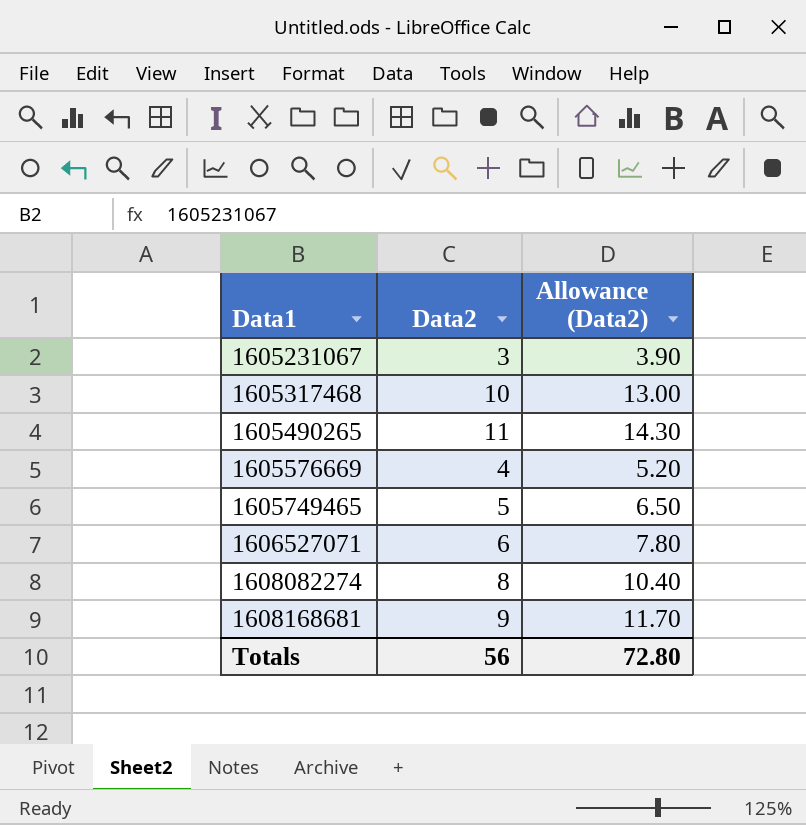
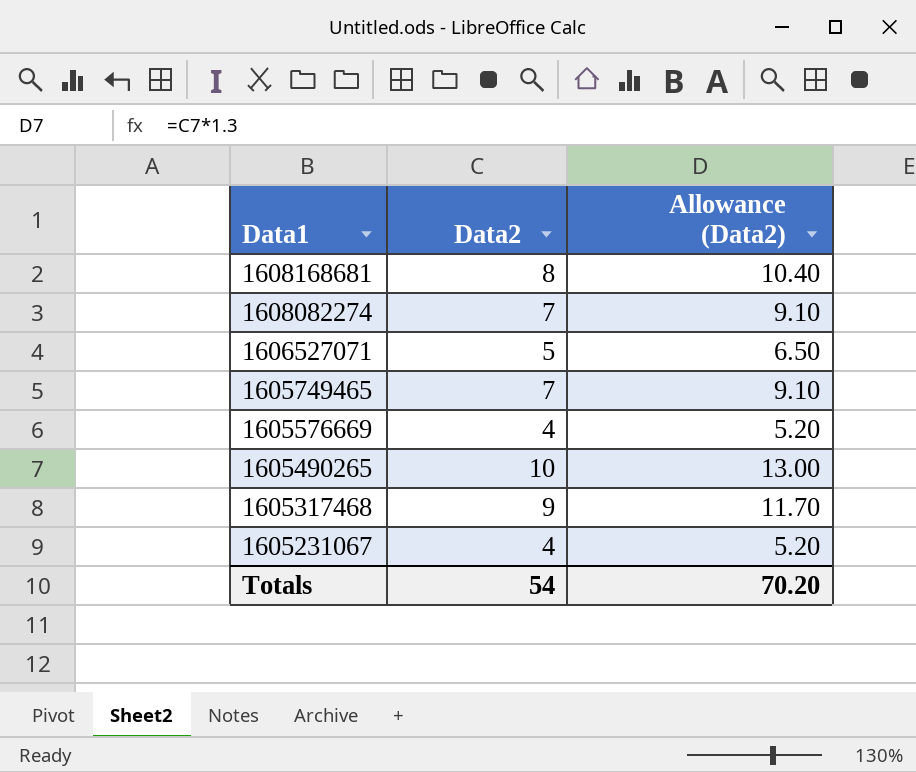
row order: Data1 ascending -> Data1 descending
1608168681 | Data2: 9 -> 8
1608168681 | Allowance (Data2): 11.70 -> 10.40
1608082274 | Data2: 8 -> 7
1608082274 | Allowance (Data2): 10.40 -> 9.10
1606527071 | Data2: 6 -> 5
1606527071 | Allowance (Data2): 7.80 -> 6.50
1605749465 | Data2: 5 -> 7
1605749465 | Allowance (Data2): 6.50 -> 9.10
1605490265 | Data2: 11 -> 10
1605490265 | Allowance (Data2): 14.30 -> 13.00
1605317468 | Data2: 10 -> 9
1605317468 | Allowance (Data2): 13.00 -> 11.70
1605231067 | Data2: 3 -> 4
1605231067 | Allowance (Data2): 3.90 -> 5.20
Totals | Data2: 56 -> 54
Totals | Allowance (Data2): 72.80 -> 70.20

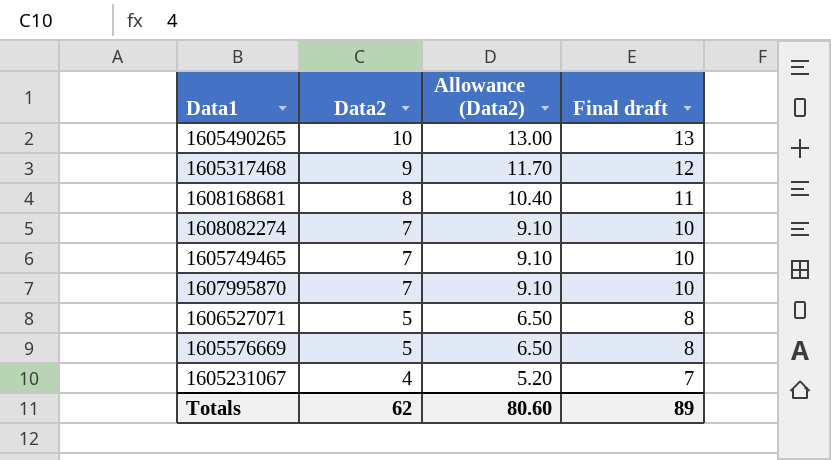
row order: Data1 descending -> Data2 descending
column Final draft | formula: none -> [Data2] + 3
row 1607995870: none -> 7 | 9.10 | 10
1605576669 | Data2: 4 -> 5
1605576669 | Allowance (Data2): 5.20 -> 6.50
Totals | Data2: 54 -> 62
Totals | Allowance (Data2): 70.20 -> 80.60

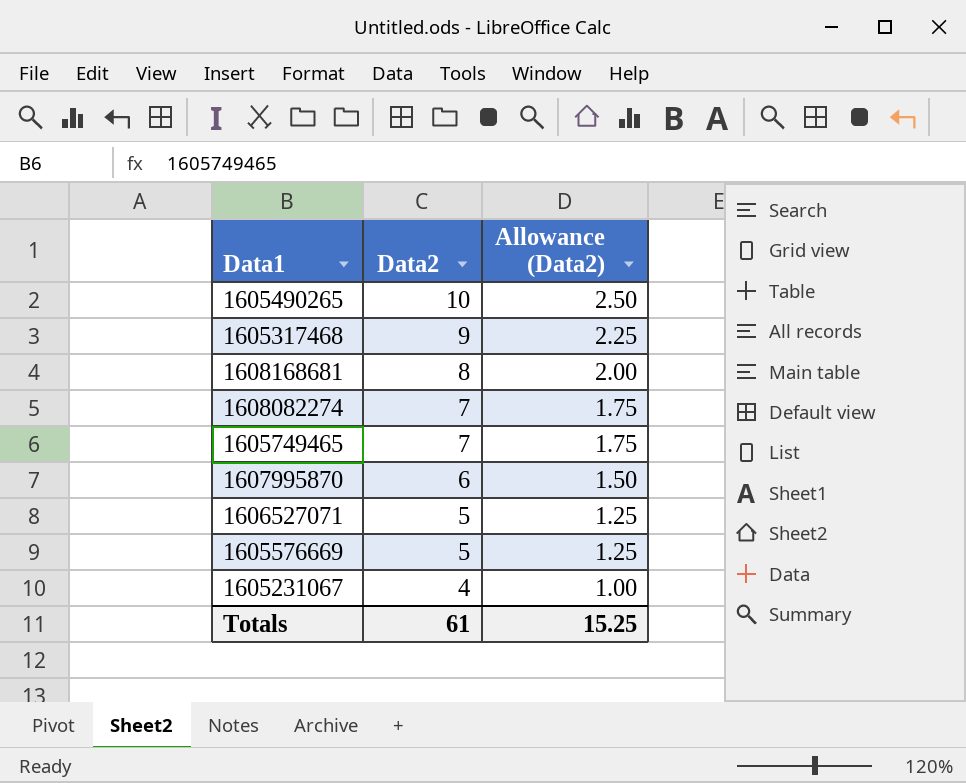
column Final draft | formula: [Data2] + 3 -> none
column Allowance (Data2) | formula: [Data2] * 1.3 -> [Data2] * 0.25
1607995870 | Data2: 7 -> 6
Totals | Data2: 62 -> 61
Totals | Allowance (Data2): 80.60 -> 15.25

